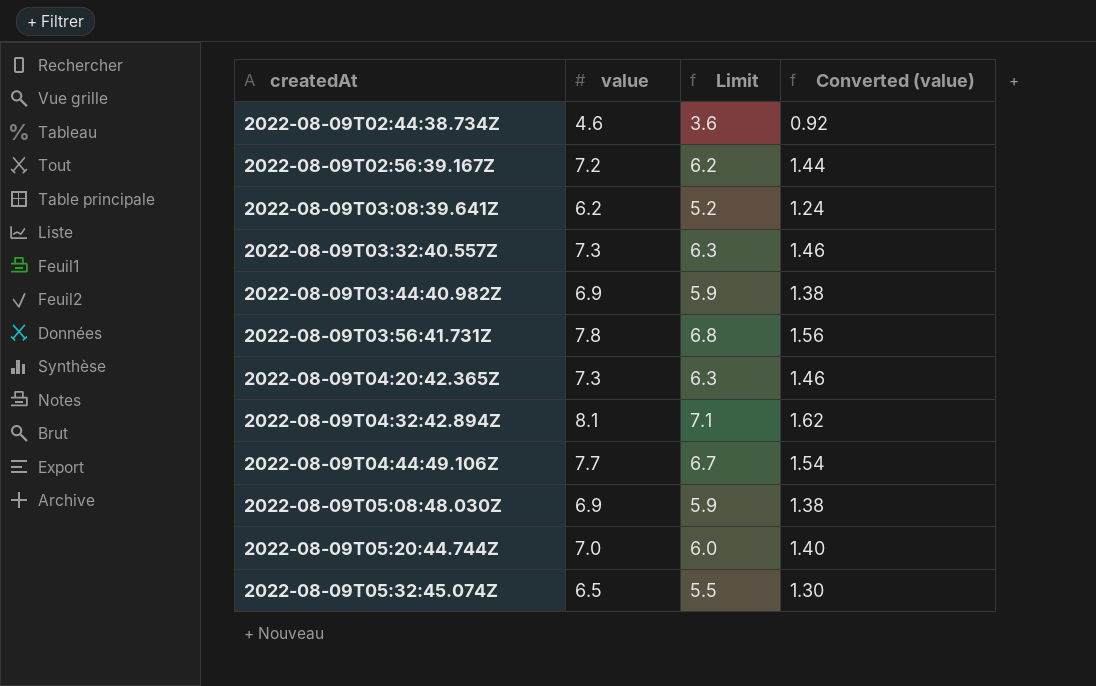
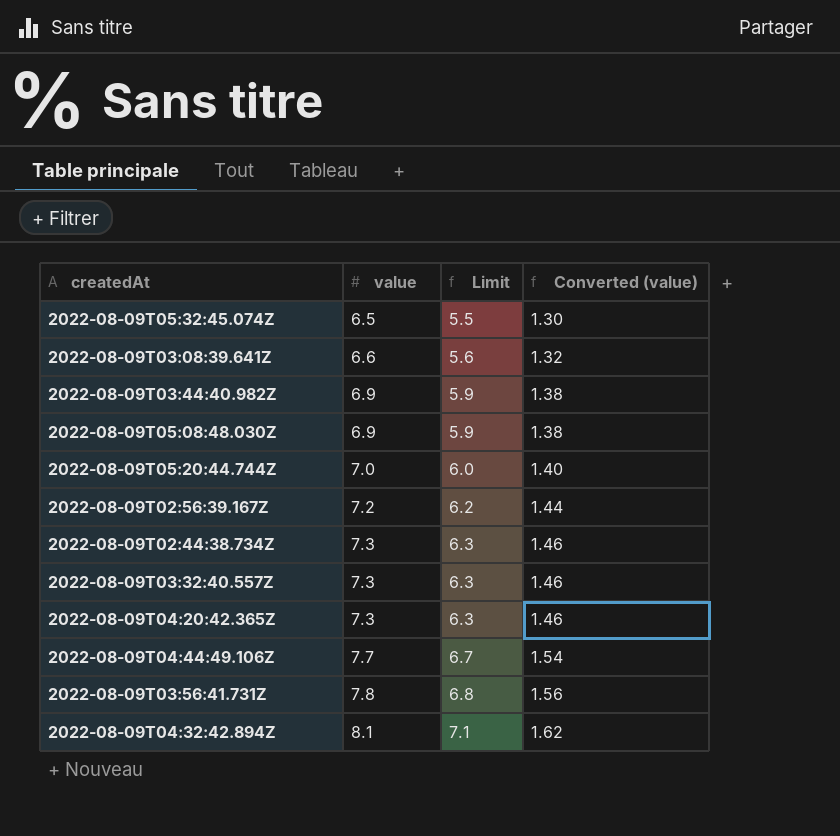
row order: createdAt ascending -> value ascending
2022-08-09T03:08:39.641Z | value: 6.2 -> 6.6
2022-08-09T03:08:39.641Z | Limit: 5.2 -> 5.6
2022-08-09T03:08:39.641Z | Converted (value): 1.24 -> 1.32
2022-08-09T02:44:38.734Z | value: 4.6 -> 7.3
2022-08-09T02:44:38.734Z | Limit: 3.6 -> 6.3
2022-08-09T02:44:38.734Z | Converted (value): 0.92 -> 1.46

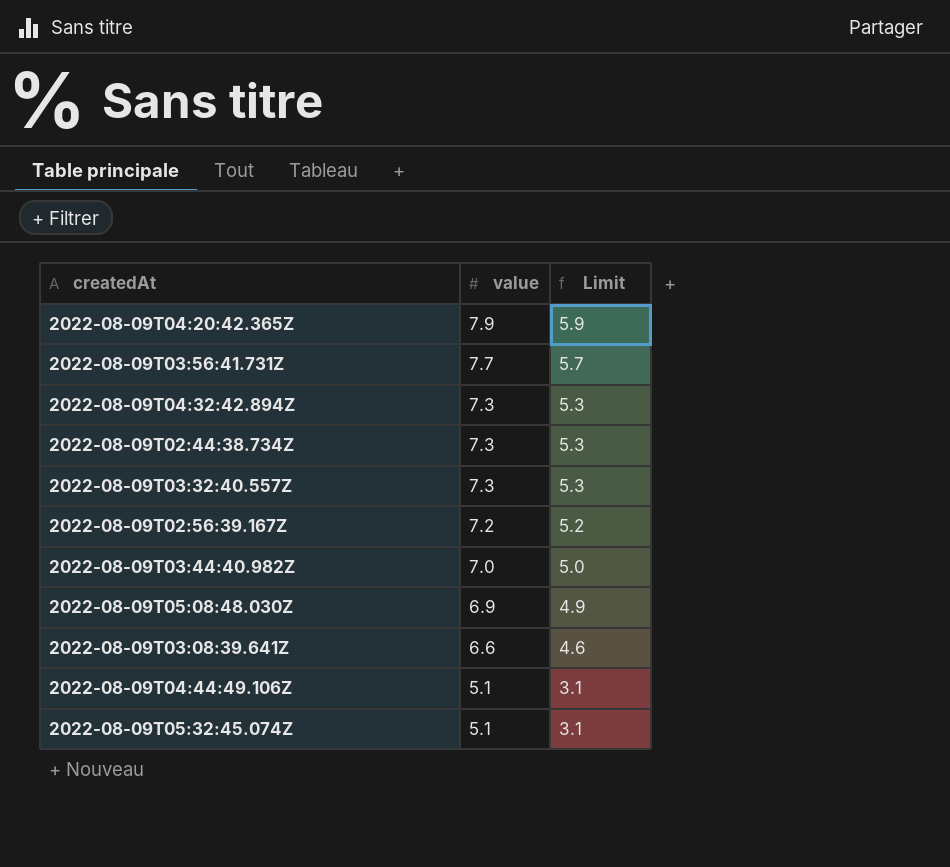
row order: value ascending -> value descending
column Converted (value) | formula: [value] * 0.2 -> none
column Limit | formula: [value] - 1 -> [value] - 2
row 2022-08-09T05:20:44.744Z: 7.0 | 6.0 | 1.40 -> none
2022-08-09T04:20:42.365Z | value: 7.3 -> 7.9
2022-08-09T03:56:41.731Z | value: 7.8 -> 7.7
2022-08-09T04:32:42.894Z | value: 8.1 -> 7.3
2022-08-09T03:44:40.982Z | value: 6.9 -> 7.0
2022-08-09T04:44:49.106Z | value: 7.7 -> 5.1
2022-08-09T05:32:45.074Z | value: 6.5 -> 5.1

